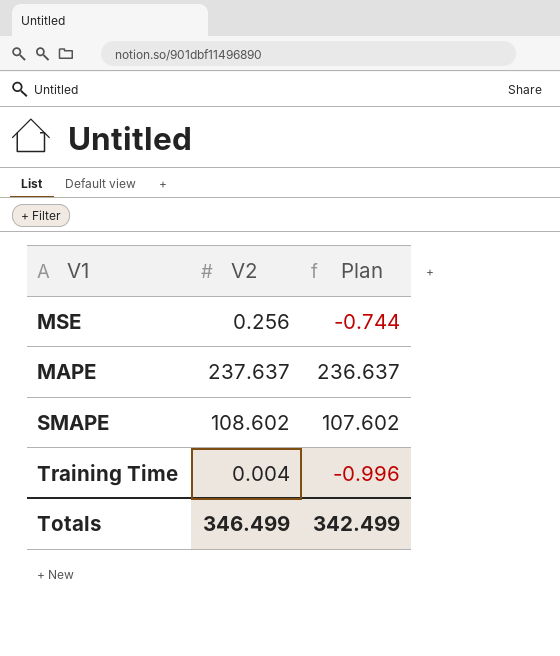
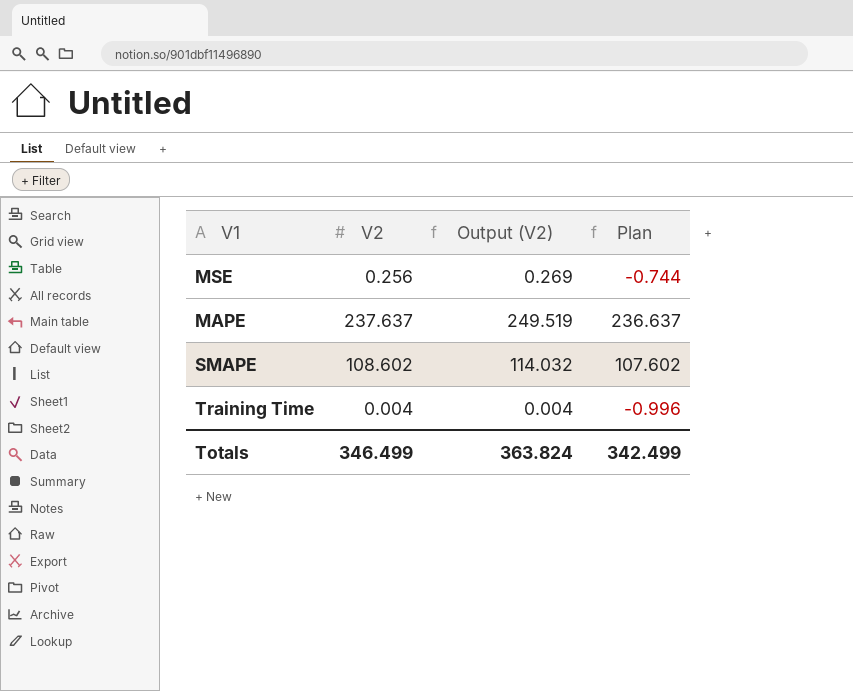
column Output (V2) | formula: none -> [V2] * 1.05

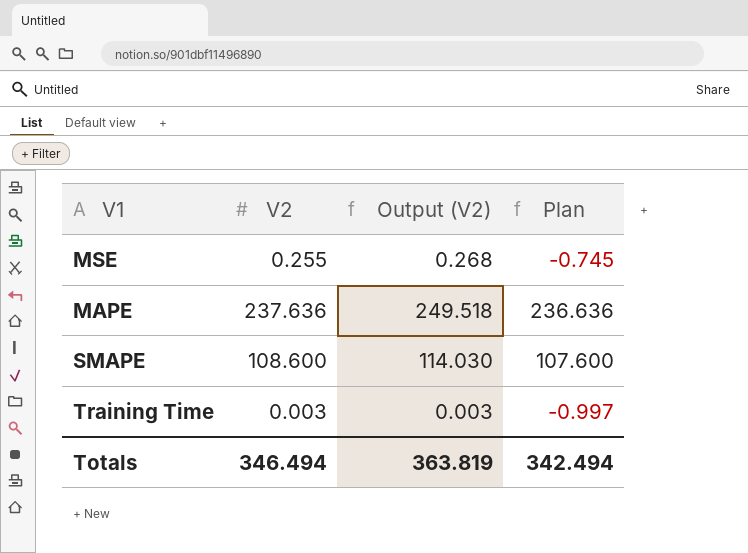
MSE | V2: 0.256 -> 0.255
MSE | Output (V2): 0.269 -> 0.268
MSE | Plan: -0.744 -> -0.745
MAPE | V2: 237.637 -> 237.636
MAPE | Output (V2): 249.519 -> 249.518
MAPE | Plan: 236.637 -> 236.636
SMAPE | V2: 108.602 -> 108.600
SMAPE | Output (V2): 114.032 -> 114.030
SMAPE | Plan: 107.602 -> 107.600
Training Time | V2: 0.004 -> 0.003
Training Time | Output (V2): 0.004 -> 0.003
Training Time | Plan: -0.996 -> -0.997
Totals | V2: 346.499 -> 346.494
Totals | Output (V2): 363.824 -> 363.819
Totals | Plan: 342.499 -> 342.494

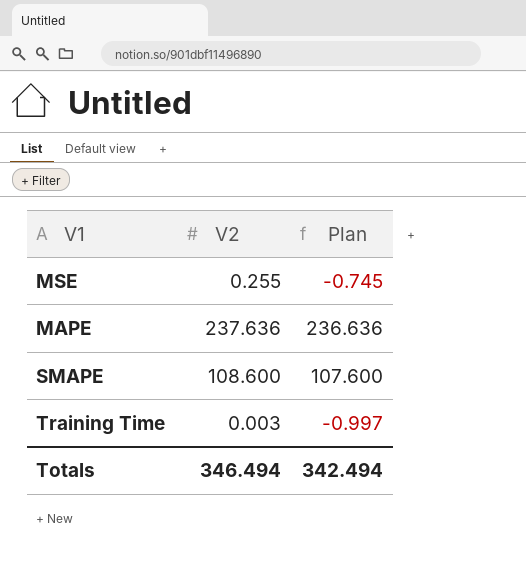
column Output (V2) | formula: [V2] * 1.05 -> none

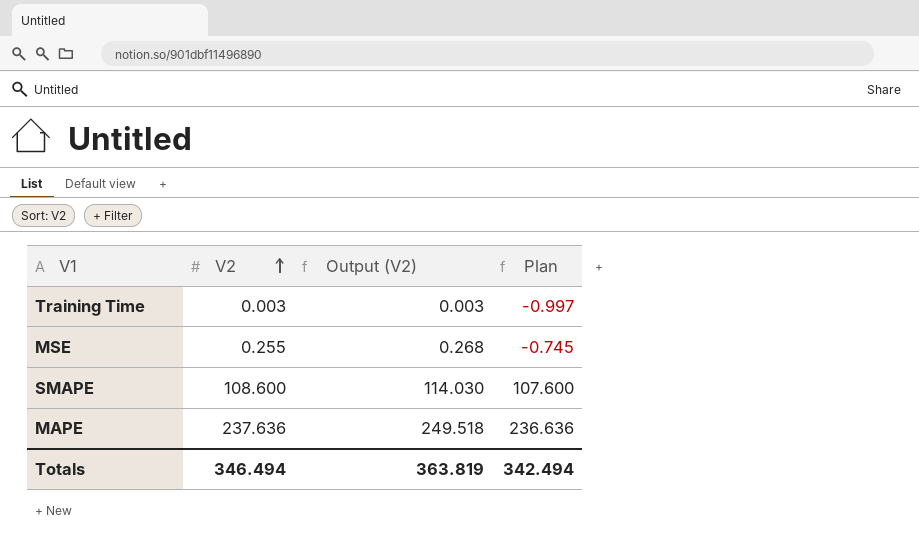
row order: none -> V2 ascending
column Output (V2) | formula: none -> [V2] * 1.05

